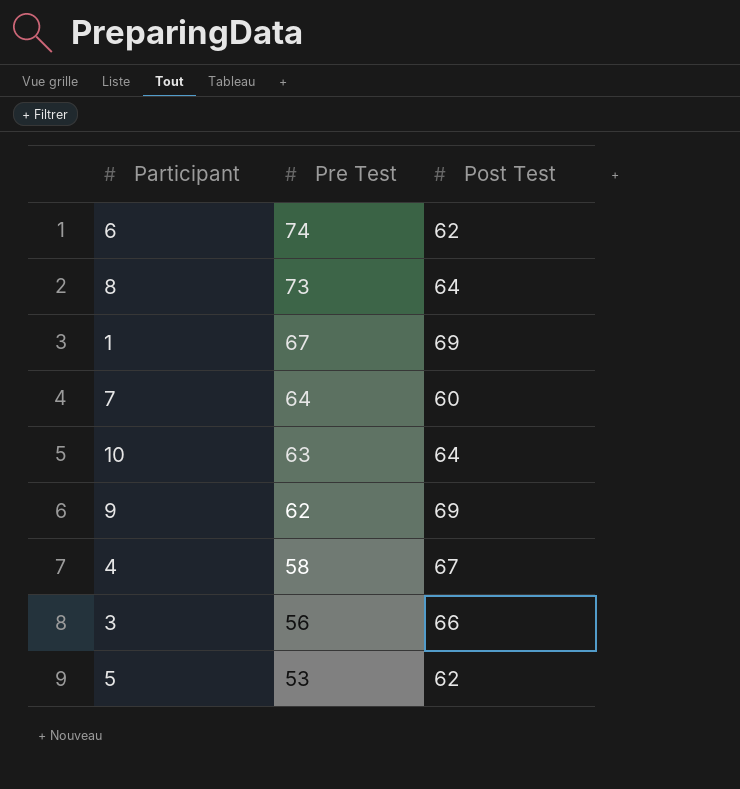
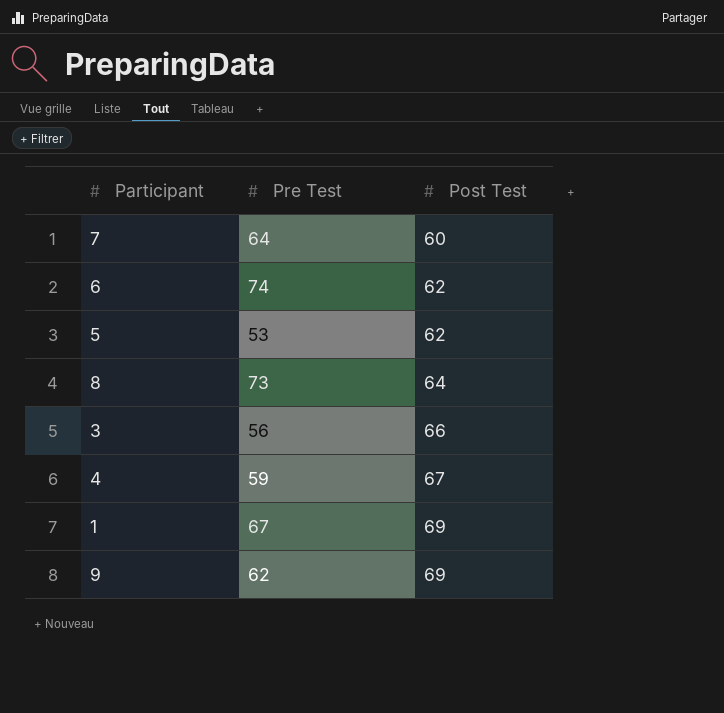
row order: Pre Test descending -> Post Test ascending
row 10: 63 | 64 -> none
4 | Pre Test: 58 -> 59

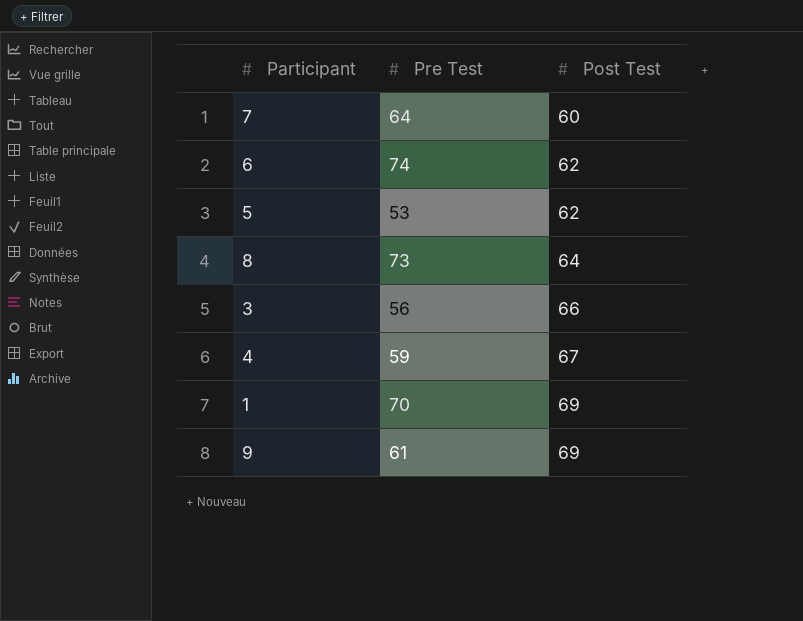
1 | Pre Test: 67 -> 70
9 | Pre Test: 62 -> 61

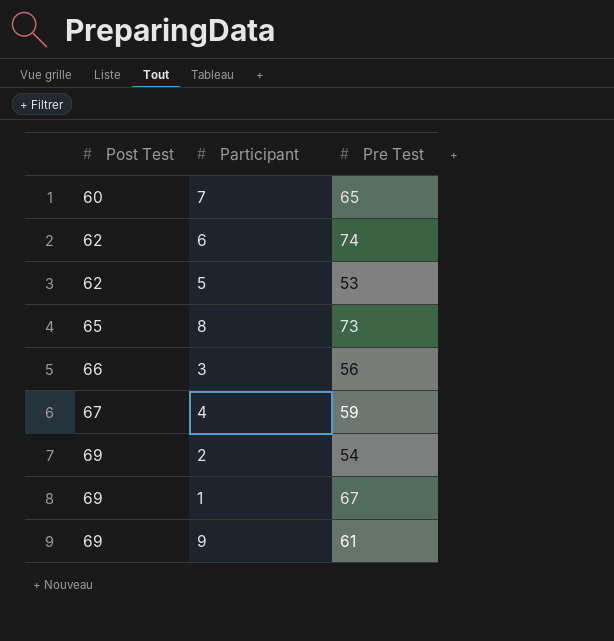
column Post Test | position: 3 -> 1
7 | Pre Test: 64 -> 65
8 | Post Test: 64 -> 65
row 2: none -> 69 | 54
1 | Pre Test: 70 -> 67

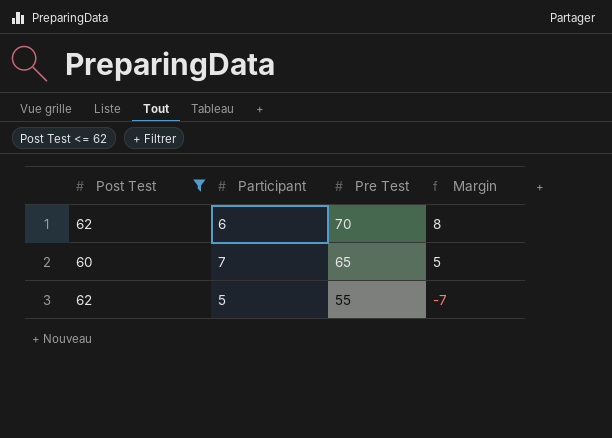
filter: none -> Post Test <= 62
row order: Post Test ascending -> Pre Test descending
column Margin | formula: none -> [Pre Test] - [Post Test]
6 | Pre Test: 74 -> 70
5 | Pre Test: 53 -> 55

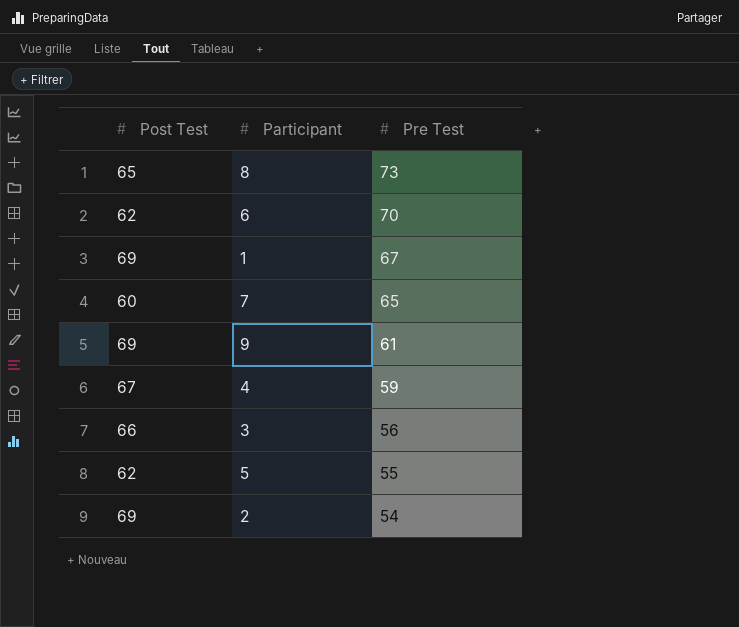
filter: Post Test <= 62 -> none
column Margin | formula: [Pre Test] - [Post Test] -> none

